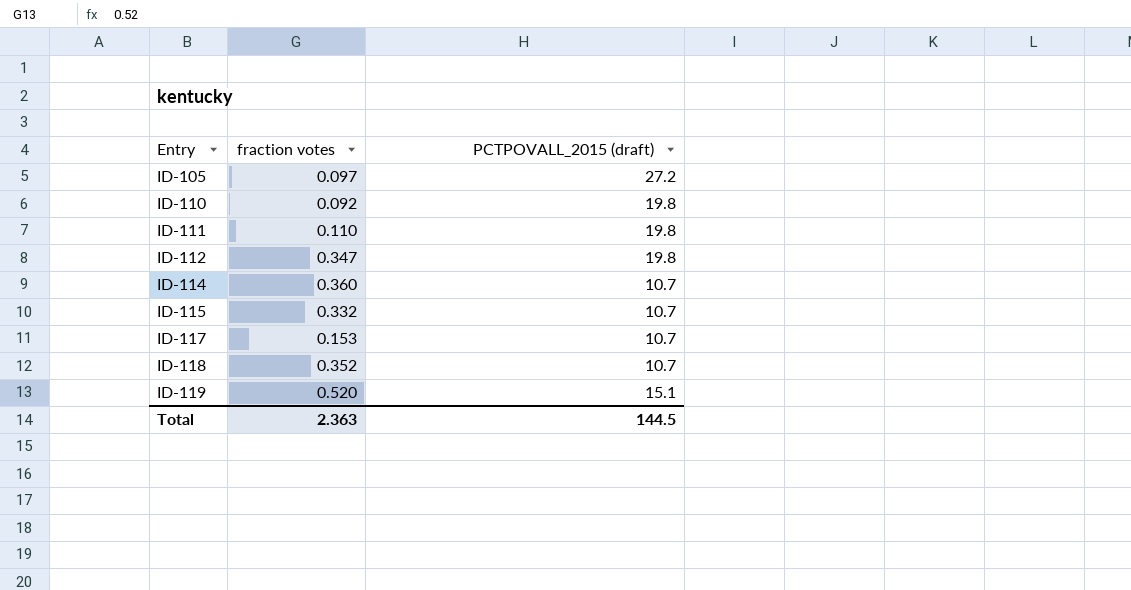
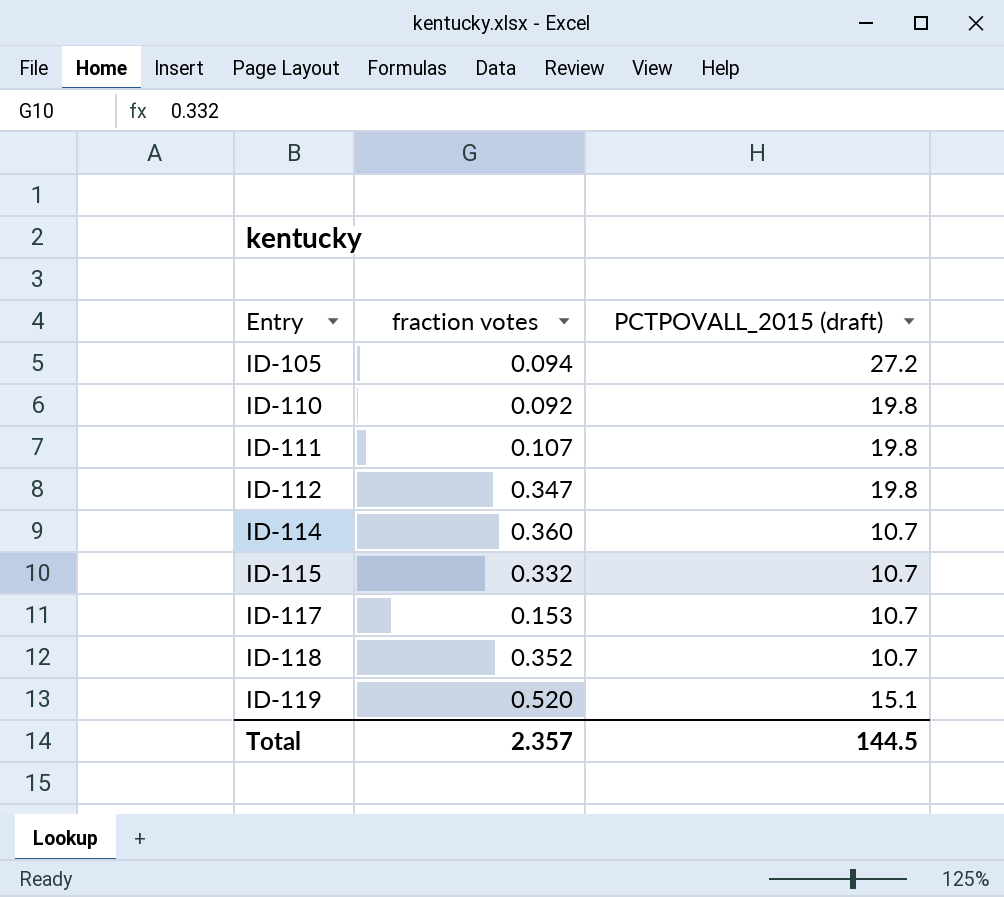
ID-105 | fraction votes: 0.097 -> 0.094
ID-111 | fraction votes: 0.110 -> 0.107
Total | fraction votes: 2.363 -> 2.357

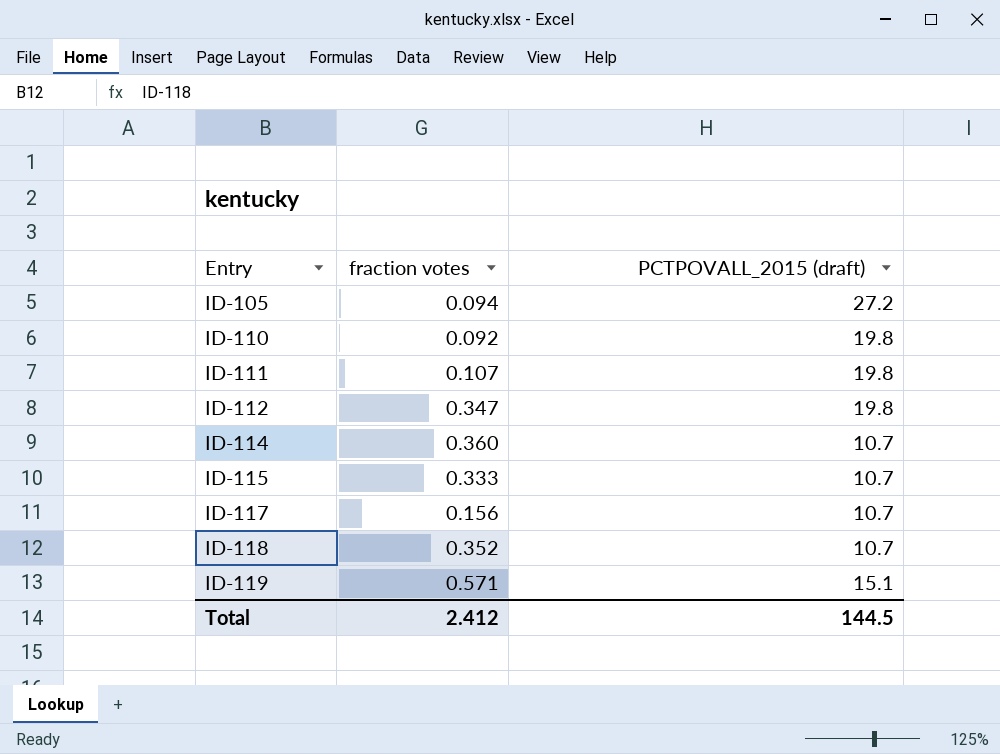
ID-115 | fraction votes: 0.332 -> 0.333
ID-117 | fraction votes: 0.153 -> 0.156
ID-119 | fraction votes: 0.520 -> 0.571
Total | fraction votes: 2.357 -> 2.412

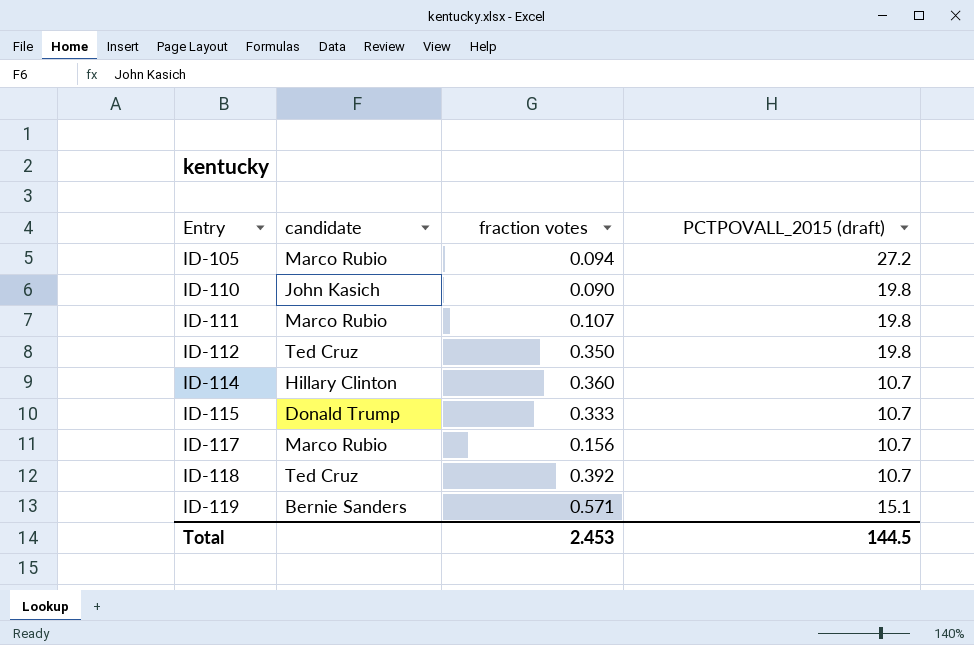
column candidate | position: none -> 2
ID-110 | fraction votes: 0.092 -> 0.090
ID-112 | fraction votes: 0.347 -> 0.350
ID-118 | fraction votes: 0.352 -> 0.392
Total | fraction votes: 2.412 -> 2.453

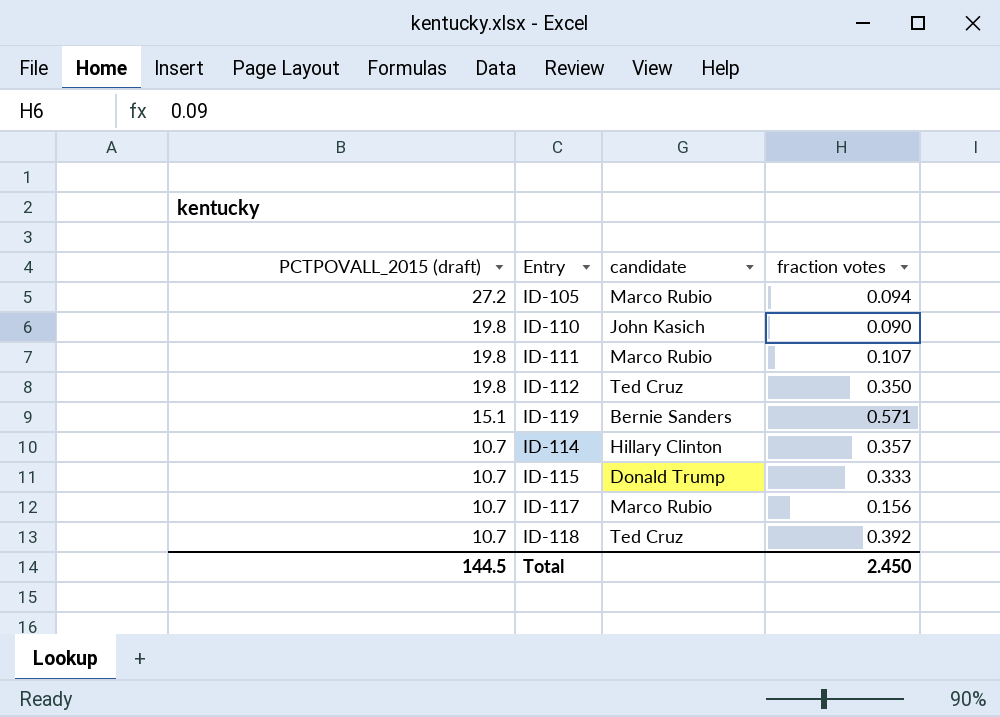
row order: Entry ascending -> PCTPOVALL_2015 (draft) descending
column PCTPOVALL_2015 (draft) | position: 4 -> 1
ID-114 | fraction votes: 0.360 -> 0.357
Total | fraction votes: 2.453 -> 2.450

